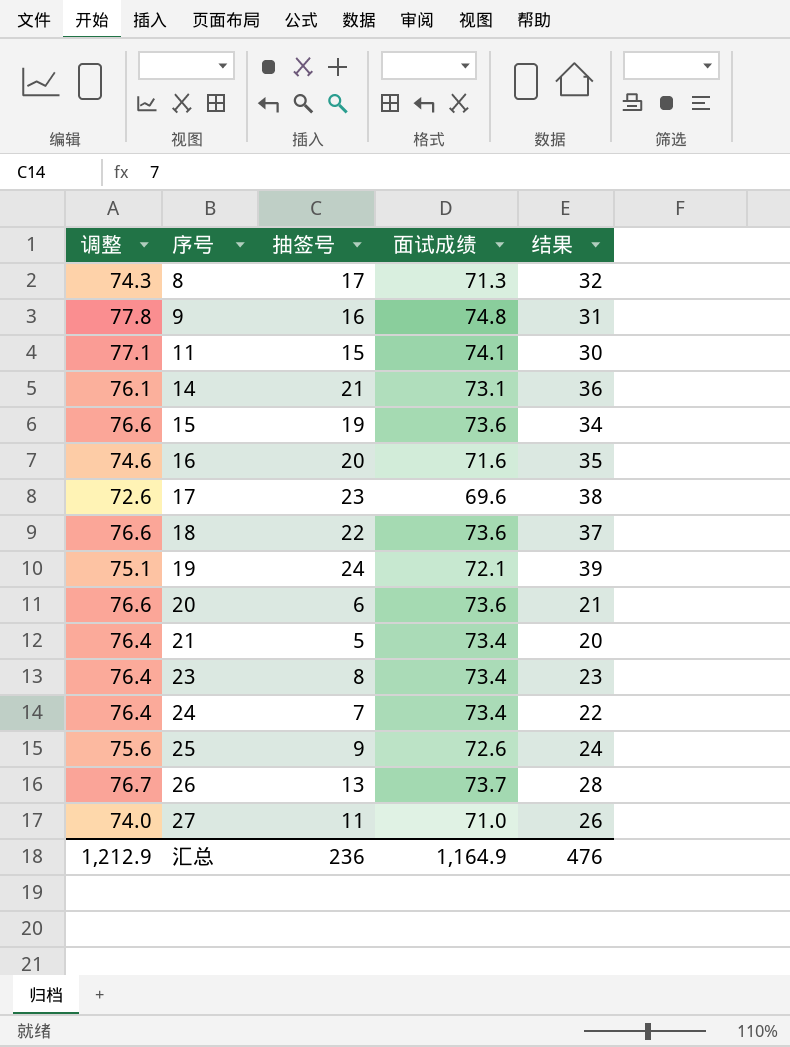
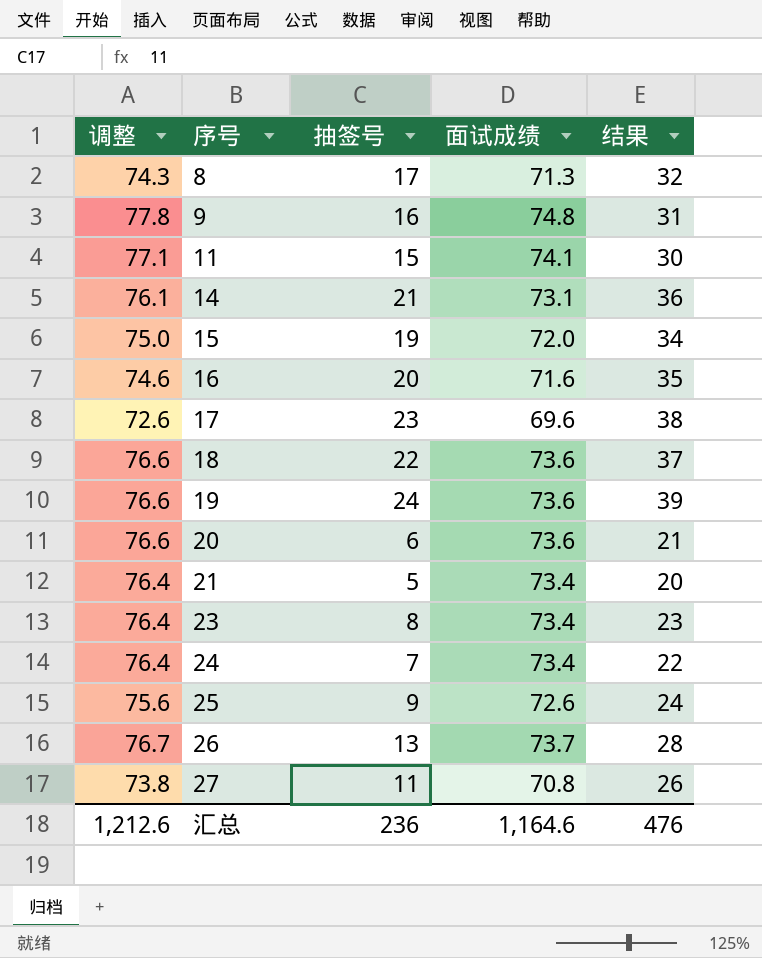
15 | 调整: 76.6 -> 75.0
15 | 面试成绩: 73.6 -> 72.0
19 | 调整: 75.1 -> 76.6
19 | 面试成绩: 72.1 -> 73.6
27 | 调整: 74.0 -> 73.8
27 | 面试成绩: 71.0 -> 70.8
汇总 | 调整: 1,212.9 -> 1,212.6
汇总 | 面试成绩: 1,164.9 -> 1,164.6

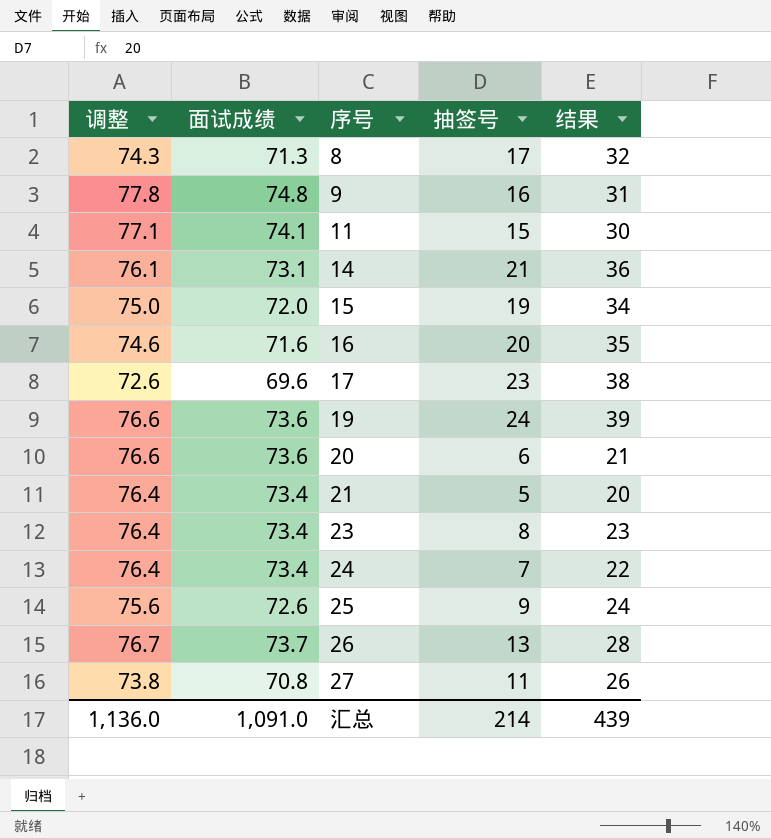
column 面试成绩 | position: 4 -> 2
row 18: 76.6 | 22 | 73.6 | 37 -> none
汇总 | 调整: 1,212.6 -> 1,136.0
汇总 | 面试成绩: 1,164.6 -> 1,091.0
汇总 | 抽签号: 236 -> 214
汇总 | 结果: 476 -> 439

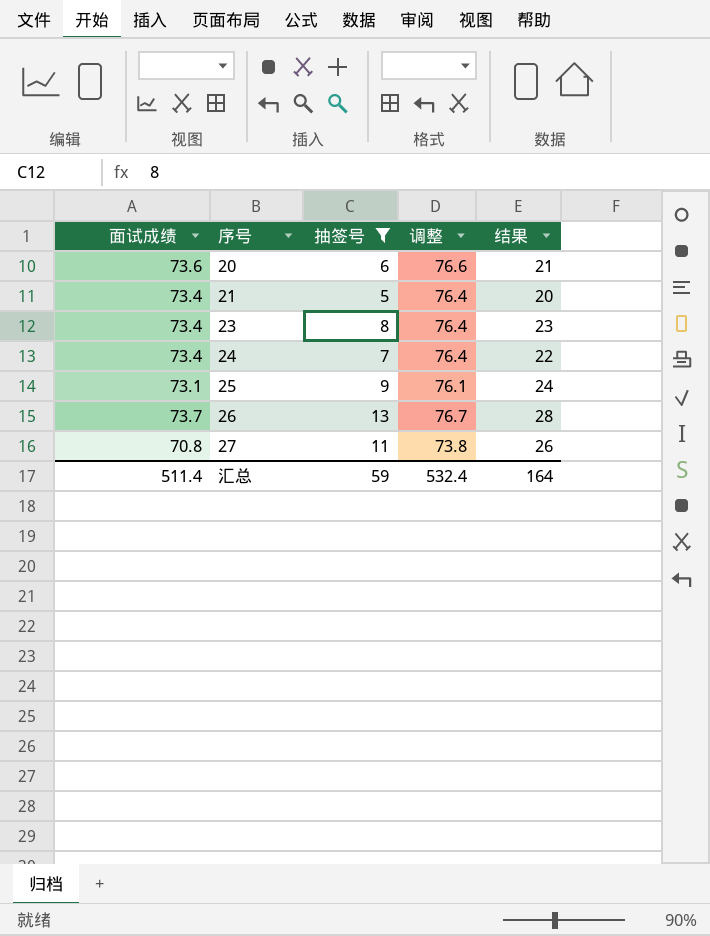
filter: none -> 抽签号 <= 13
column 调整 | position: 1 -> 4
25 | 面试成绩: 72.6 -> 73.1
25 | 调整: 75.6 -> 76.1
汇总 | 面试成绩: 1,091.0 -> 511.4
汇总 | 抽签号: 214 -> 59
汇总 | 调整: 1,136.0 -> 532.4
汇总 | 结果: 439 -> 164

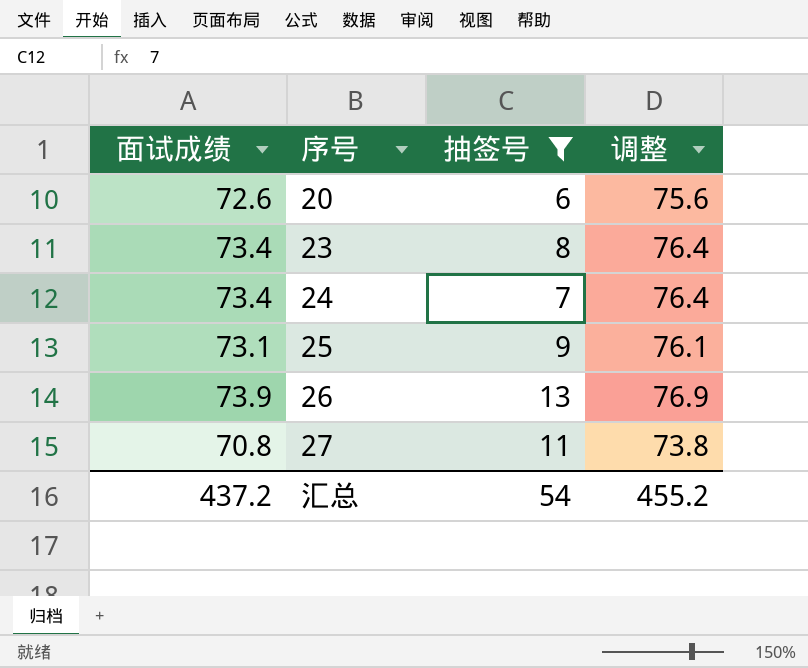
column 结果 | formula: [抽签号] + 15 -> none
row 21: 73.4 | 5 | 76.4 | 20 -> none
20 | 面试成绩: 73.6 -> 72.6
20 | 调整: 76.6 -> 75.6
26 | 面试成绩: 73.7 -> 73.9
26 | 调整: 76.7 -> 76.9
汇总 | 面试成绩: 511.4 -> 437.2
汇总 | 抽签号: 59 -> 54
汇总 | 调整: 532.4 -> 455.2

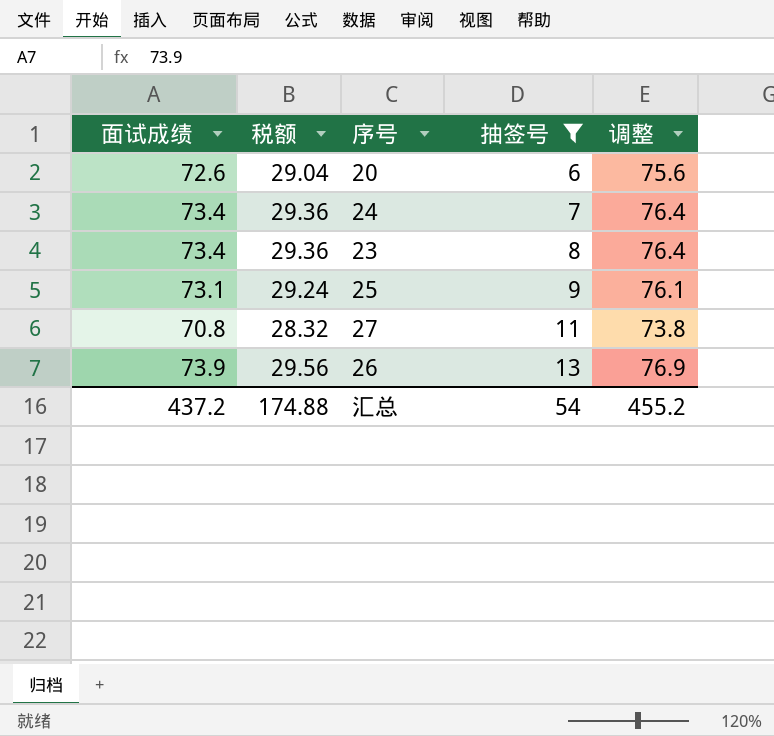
row order: 序号 ascending -> 抽签号 ascending
column 税额 | formula: none -> [面试成绩] * 0.4

